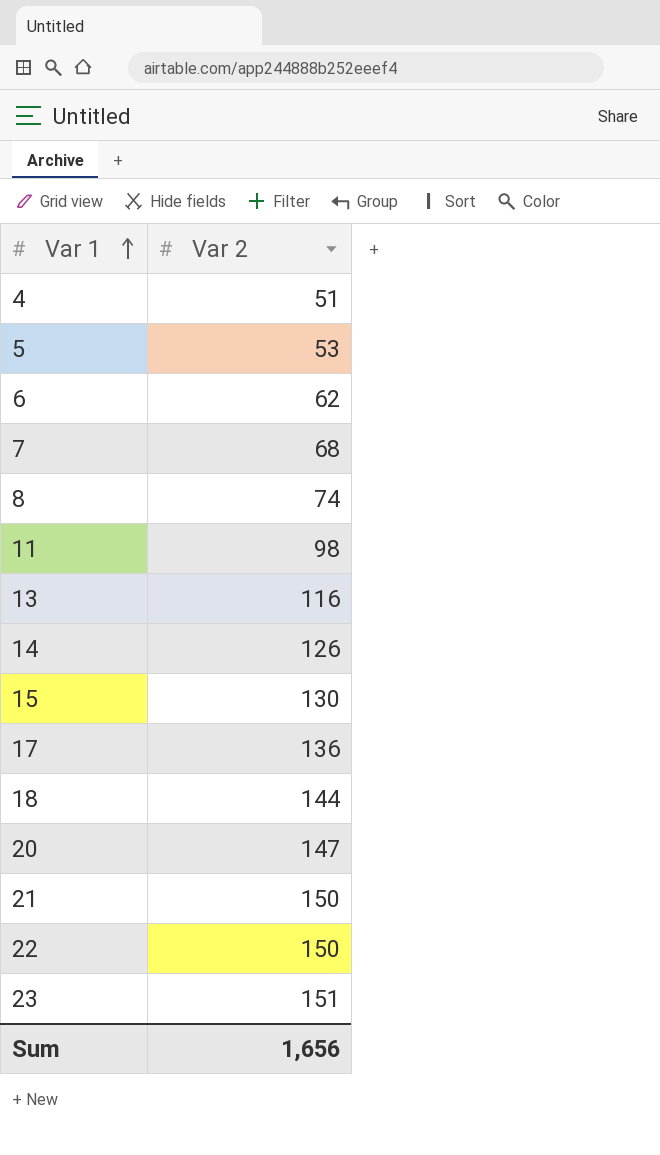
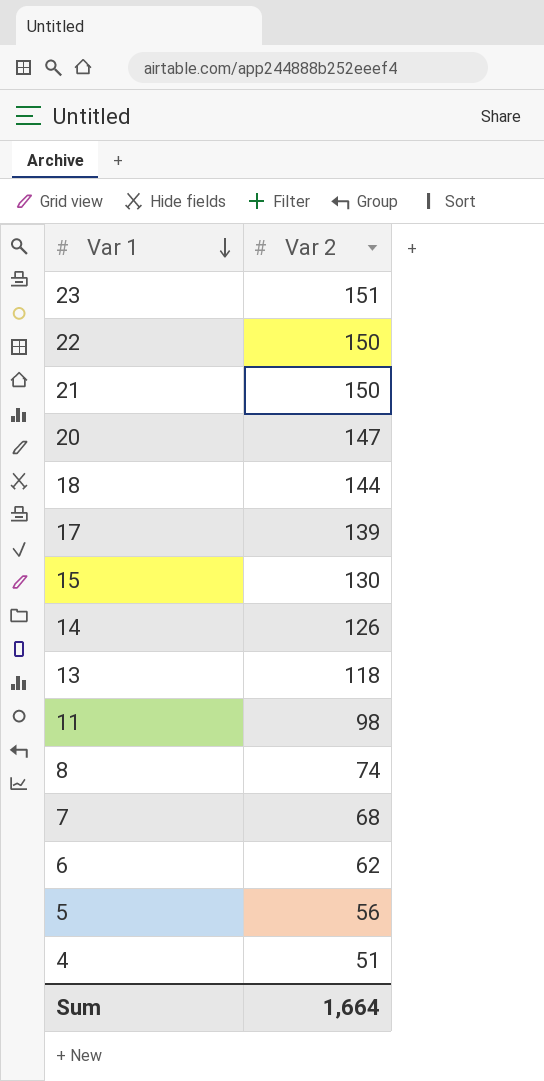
row order: Var 1 ascending -> Var 1 descending
17 | Var 2: 136 -> 139
13 | Var 2: 116 -> 118
5 | Var 2: 53 -> 56
Sum | Var 2: 1,656 -> 1,664

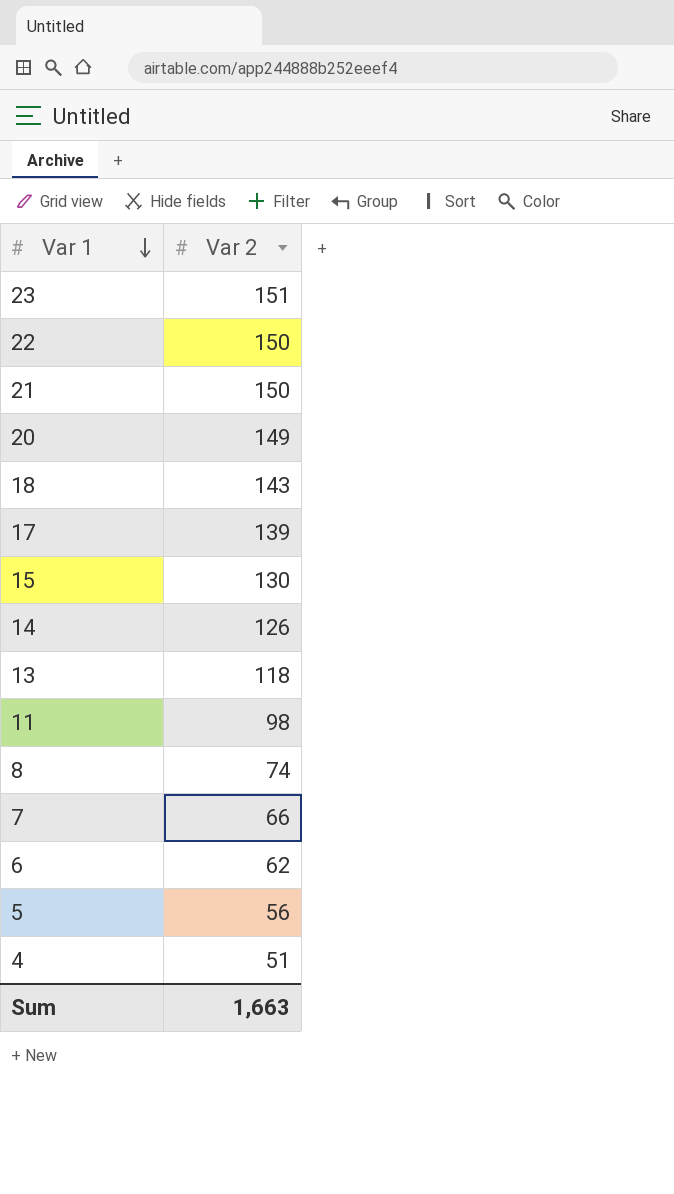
20 | Var 2: 147 -> 149
18 | Var 2: 144 -> 143
7 | Var 2: 68 -> 66
Sum | Var 2: 1,664 -> 1,663

